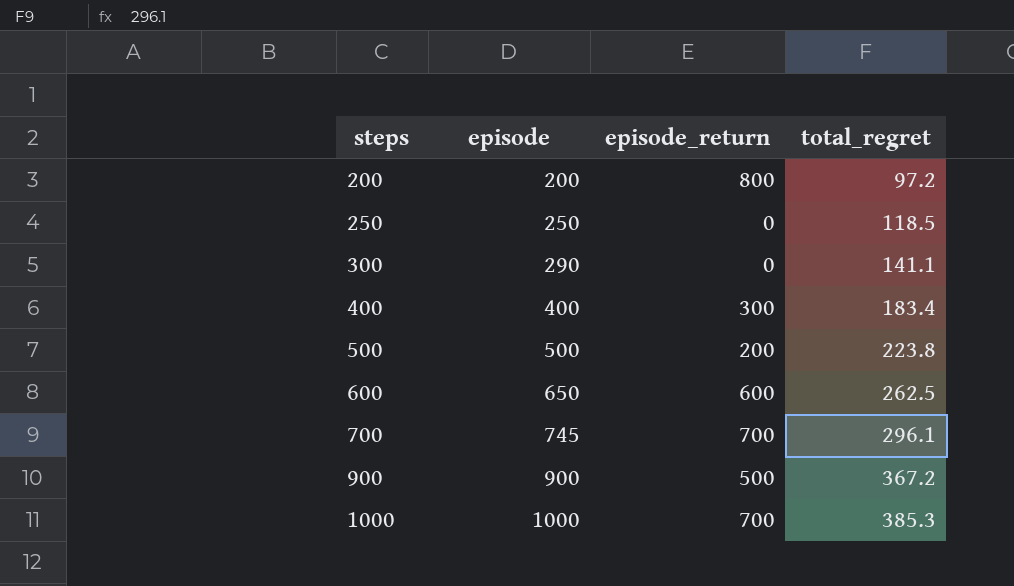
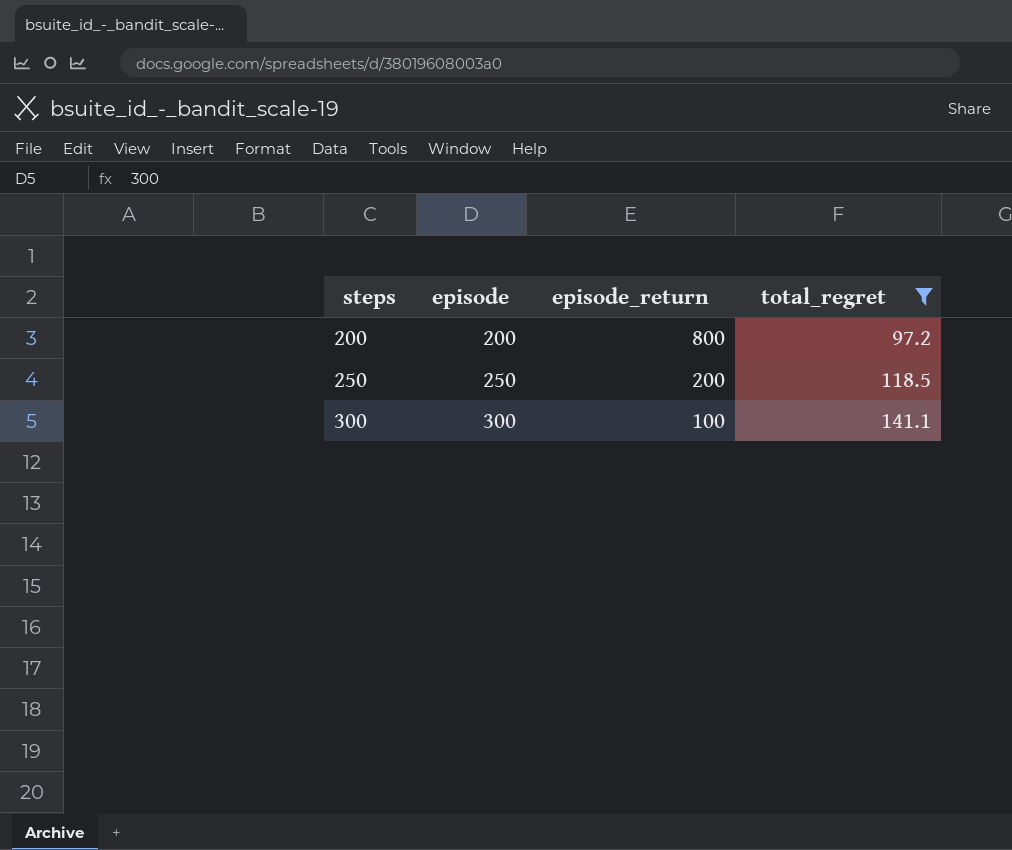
filter: none -> total_regret <= 141.1
250 | episode_return: 0 -> 200
300 | episode: 290 -> 300
300 | episode_return: 0 -> 100

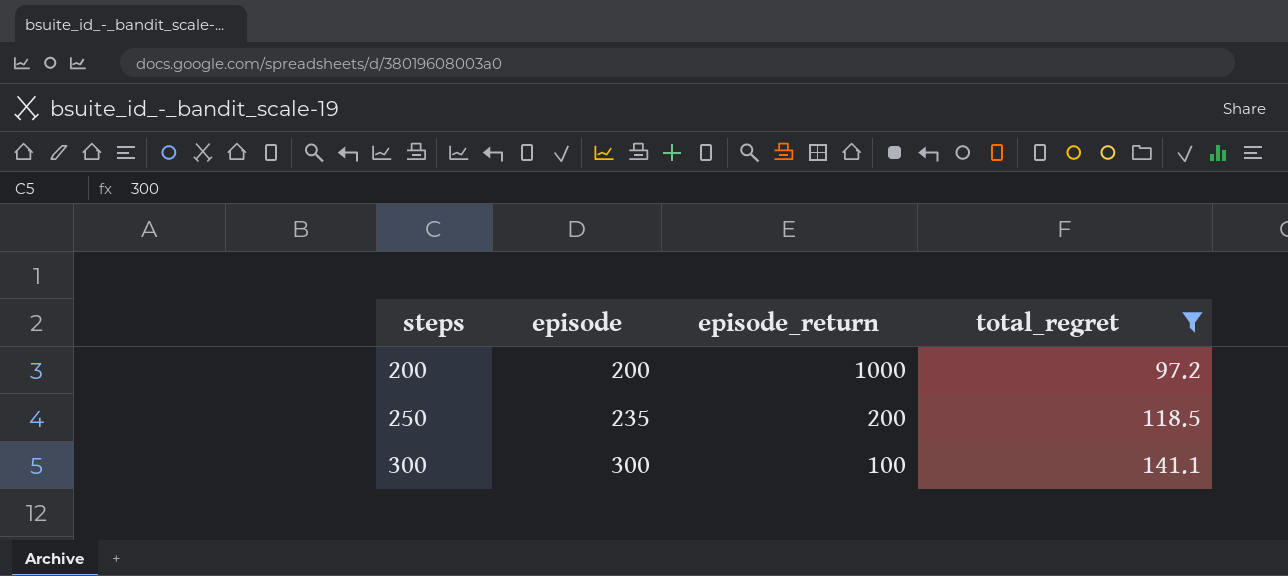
200 | episode_return: 800 -> 1000
250 | episode: 250 -> 235

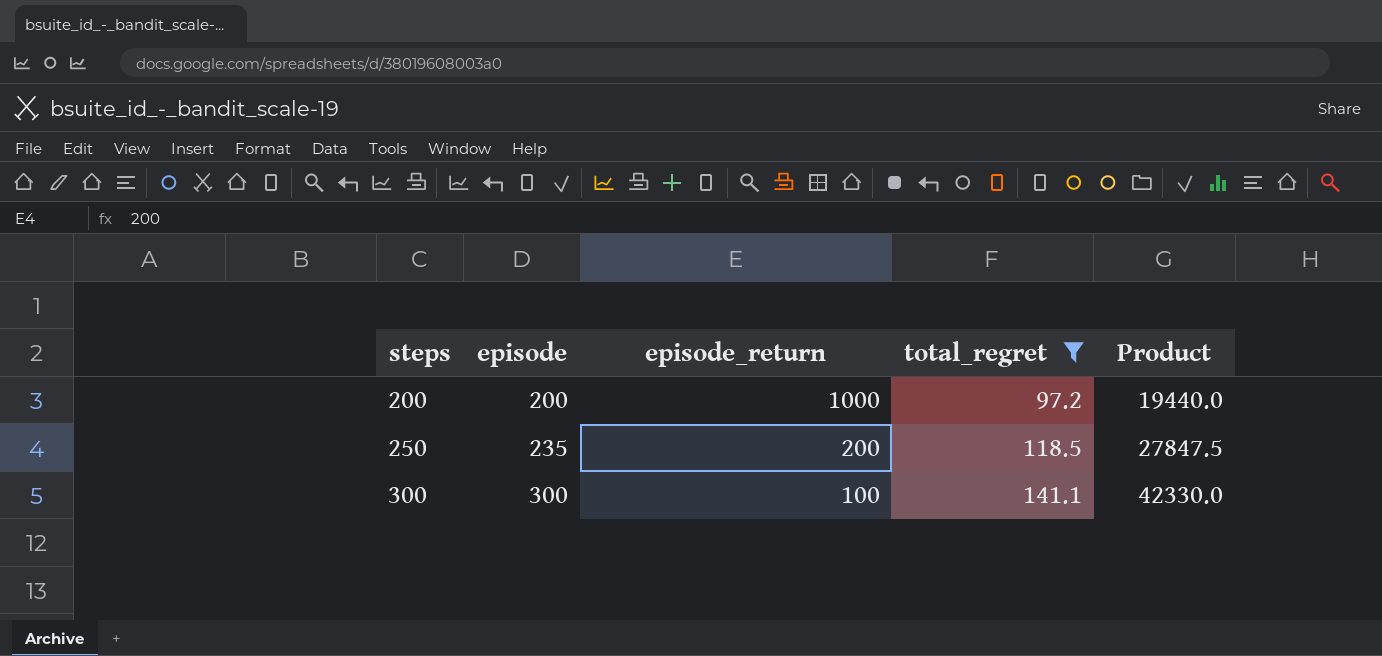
column Product | formula: none -> [episode] * [total_regret]

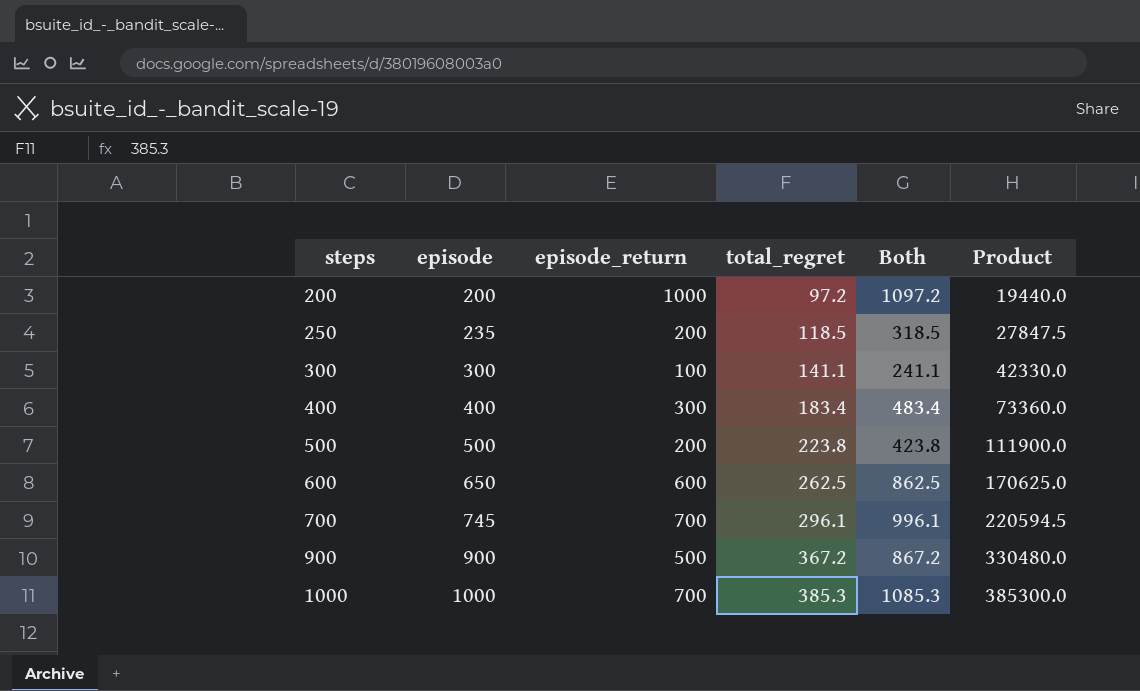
filter: total_regret <= 141.1 -> none
column Both | formula: none -> [episode_return] + [total_regret]

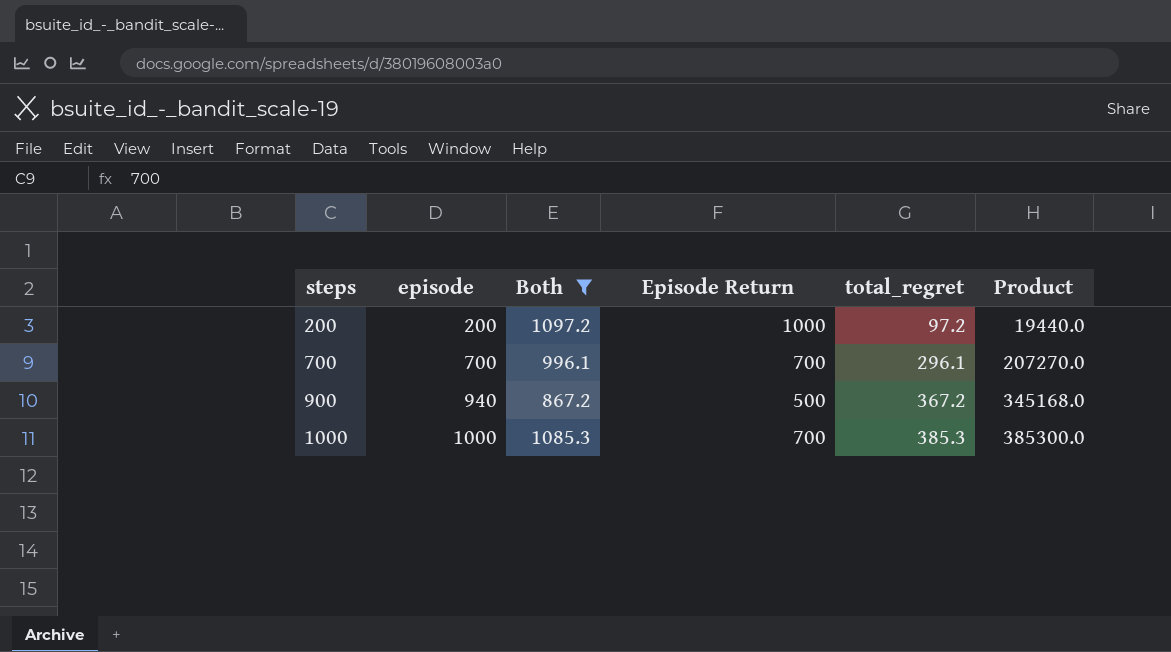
filter: none -> Both >= 867.2
column Both | position: 5 -> 3
column name: episode_return -> Episode Return
700 | episode: 745 -> 700
700 | Product: 220594.5 -> 207270.0
900 | episode: 900 -> 940
900 | Product: 330480.0 -> 345168.0

